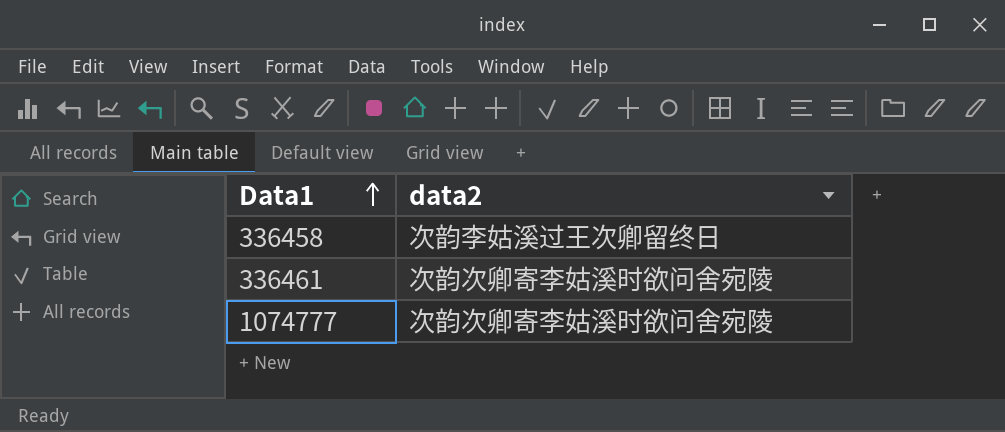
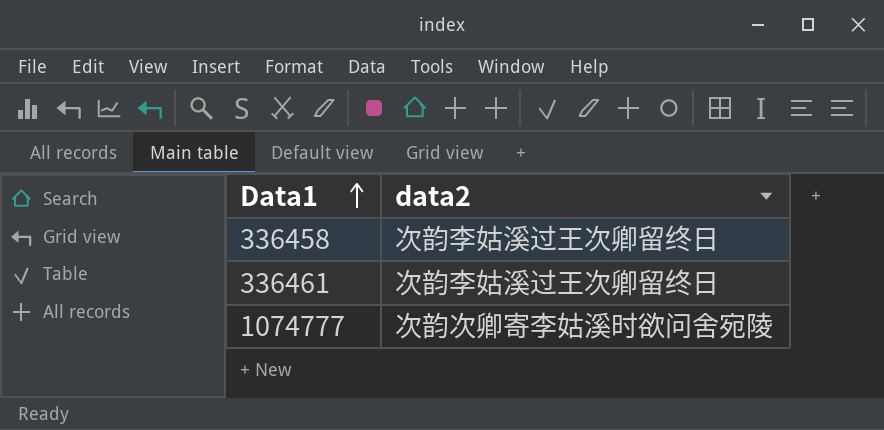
336461 | data2: 次韵次卿寄李姑溪时欲问舍宛陵 -> 次韵李姑溪过王次卿留终日

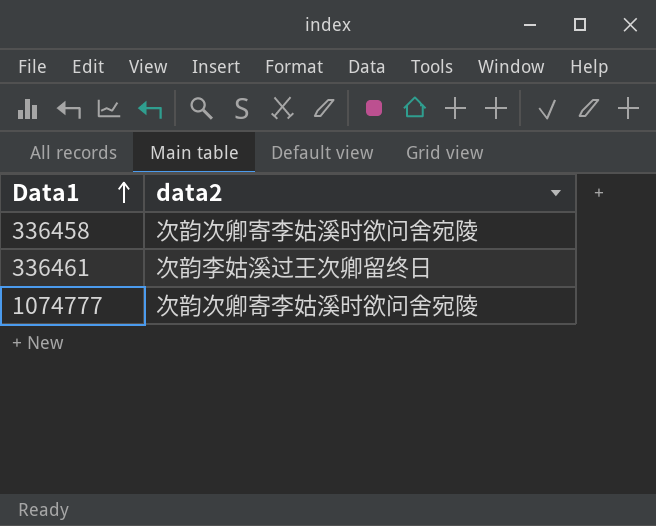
336458 | data2: 次韵李姑溪过王次卿留终日 -> 次韵次卿寄李姑溪时欲问舍宛陵

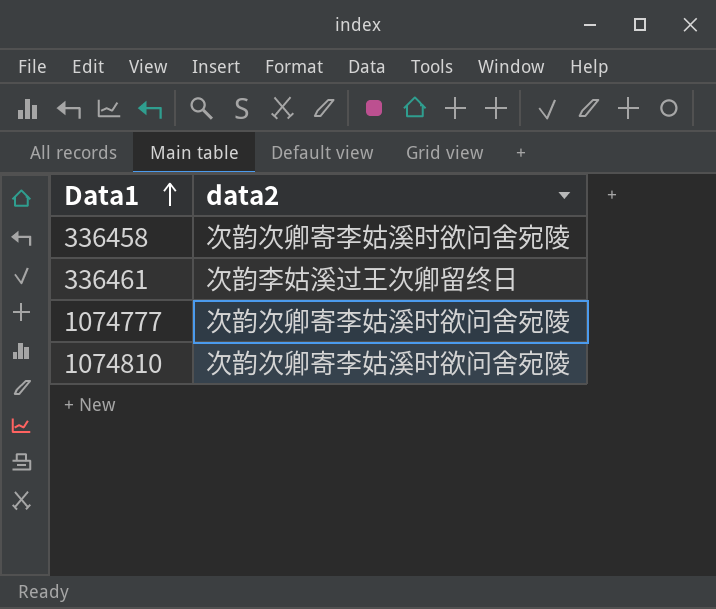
row 1074810: none -> 次韵次卿寄李姑溪时欲问舍宛陵

